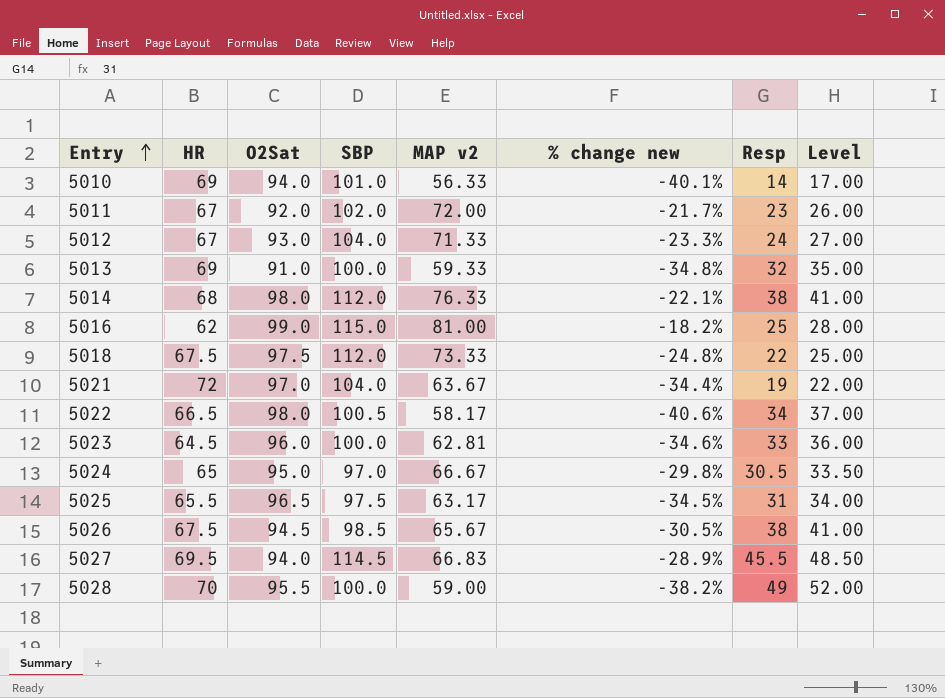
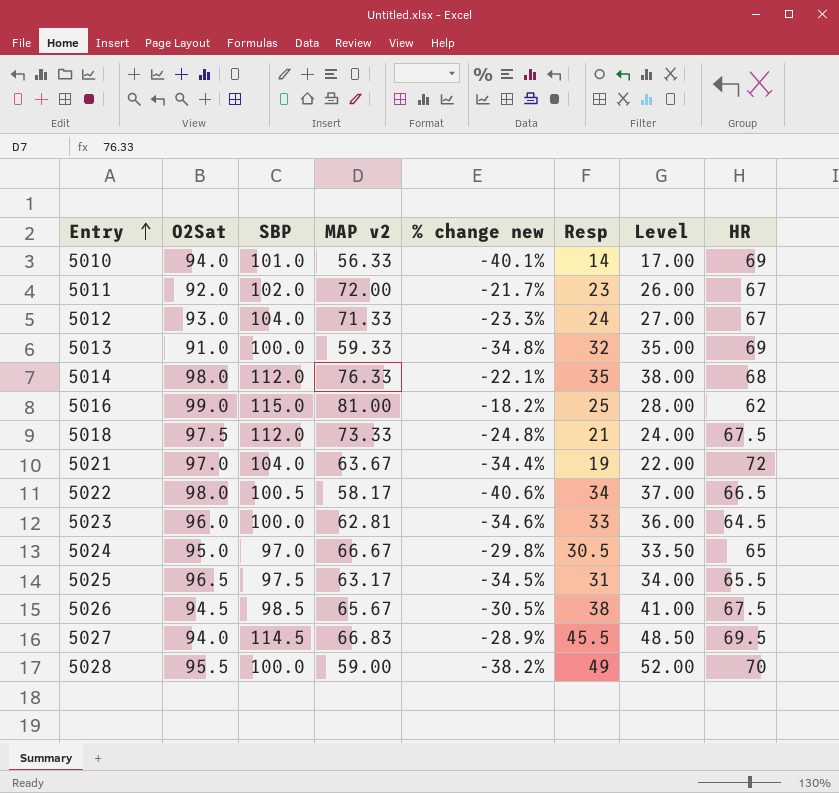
column HR | position: 2 -> 8
5014 | Resp: 38 -> 35
5014 | Level: 41.00 -> 38.00
5018 | Resp: 22 -> 21
5018 | Level: 25.00 -> 24.00

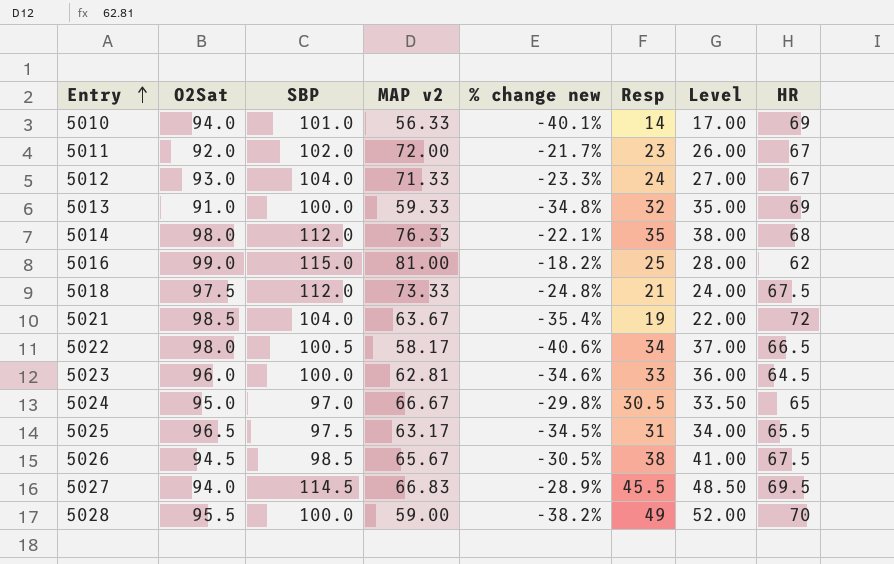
5021 | O2Sat: 97.0 -> 98.5
5021 | % change new: -34.4% -> -35.4%

